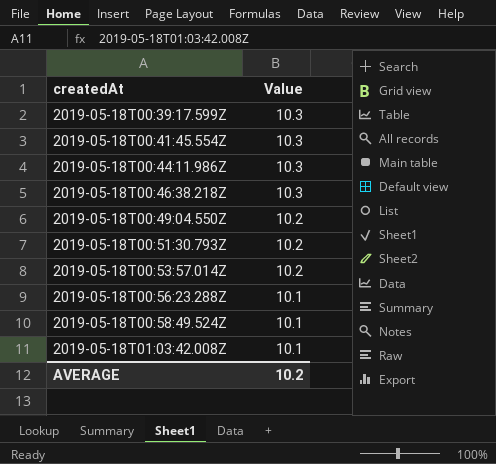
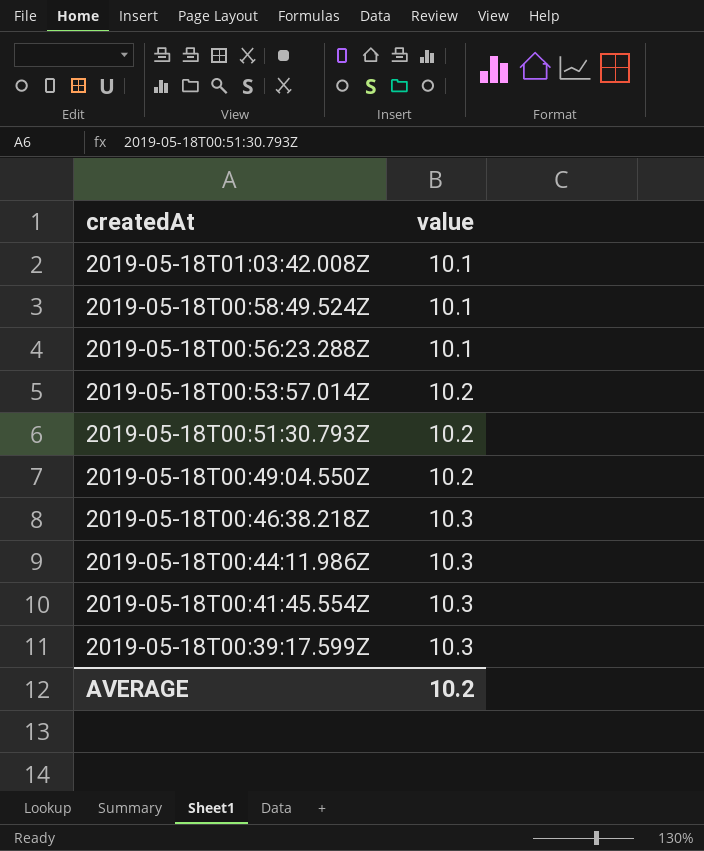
row order: createdAt ascending -> createdAt descending
column name: Value -> value

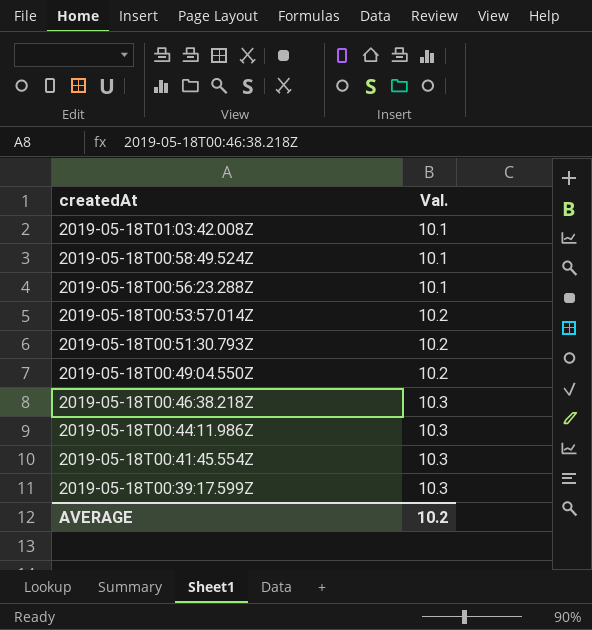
column name: value -> Val.

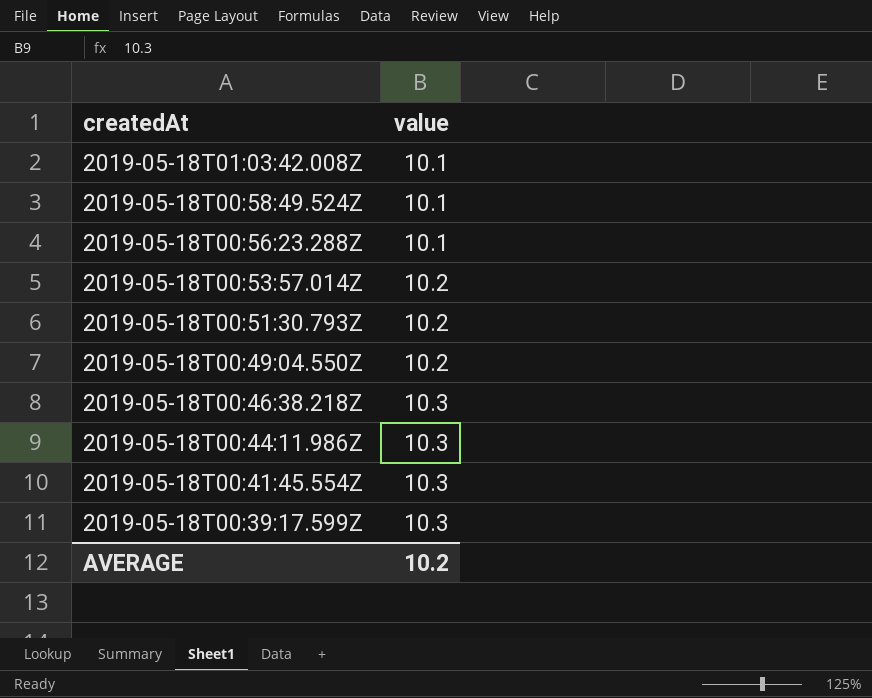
column name: Val. -> value

